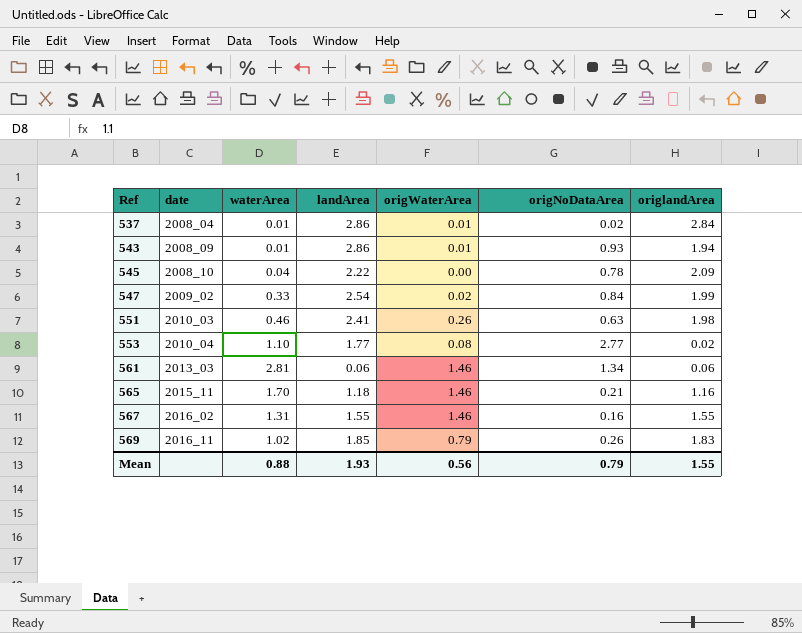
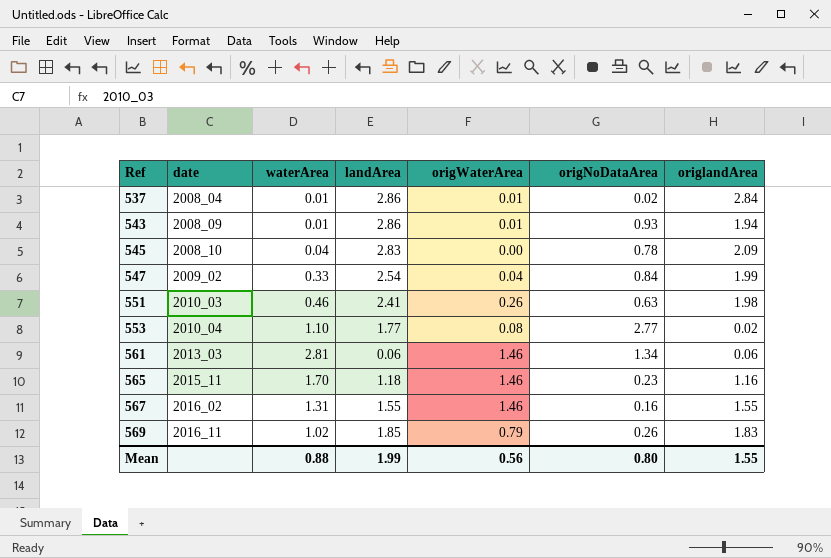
545 | landArea: 2.22 -> 2.83
547 | origWaterArea: 0.02 -> 0.04
565 | origNoDataArea: 0.21 -> 0.23
Mean | landArea: 1.93 -> 1.99
Mean | origNoDataArea: 0.79 -> 0.80

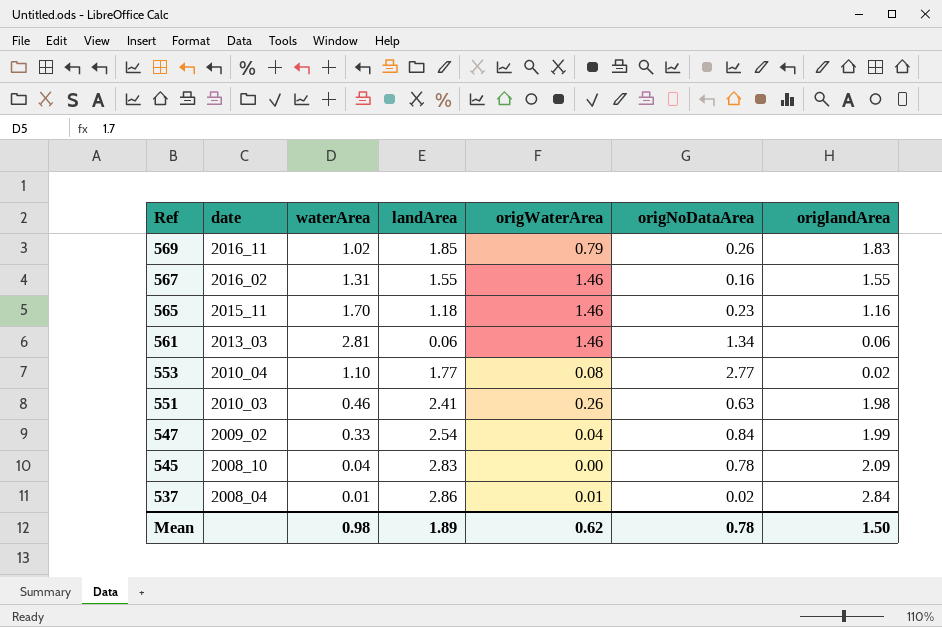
row order: Ref ascending -> Ref descending
row 543: 2008_09 | 0.01 | 2.86 | 0.01 | 0.93 | 1.94 -> none
Mean | waterArea: 0.88 -> 0.98
Mean | landArea: 1.99 -> 1.89
Mean | origWaterArea: 0.56 -> 0.62
Mean | origNoDataArea: 0.80 -> 0.78
Mean | origlandArea: 1.55 -> 1.50

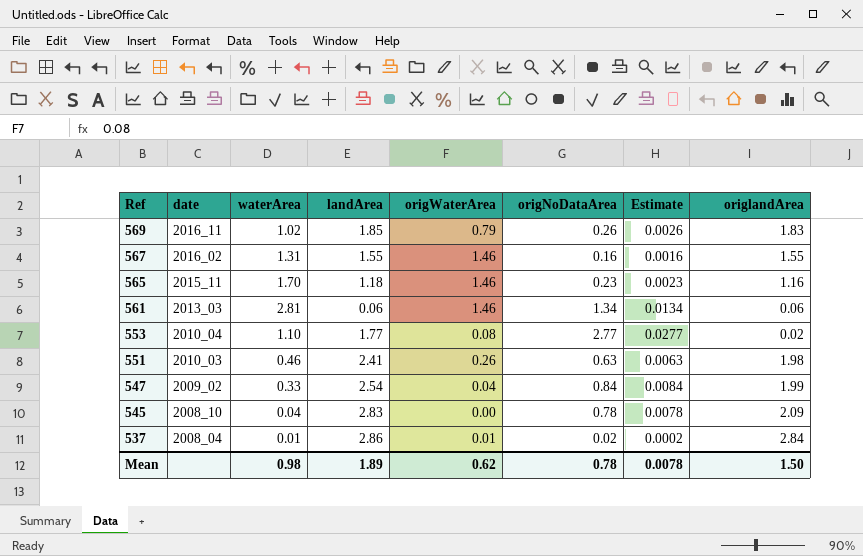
column Estimate | formula: none -> [origNoDataArea] * 0.01

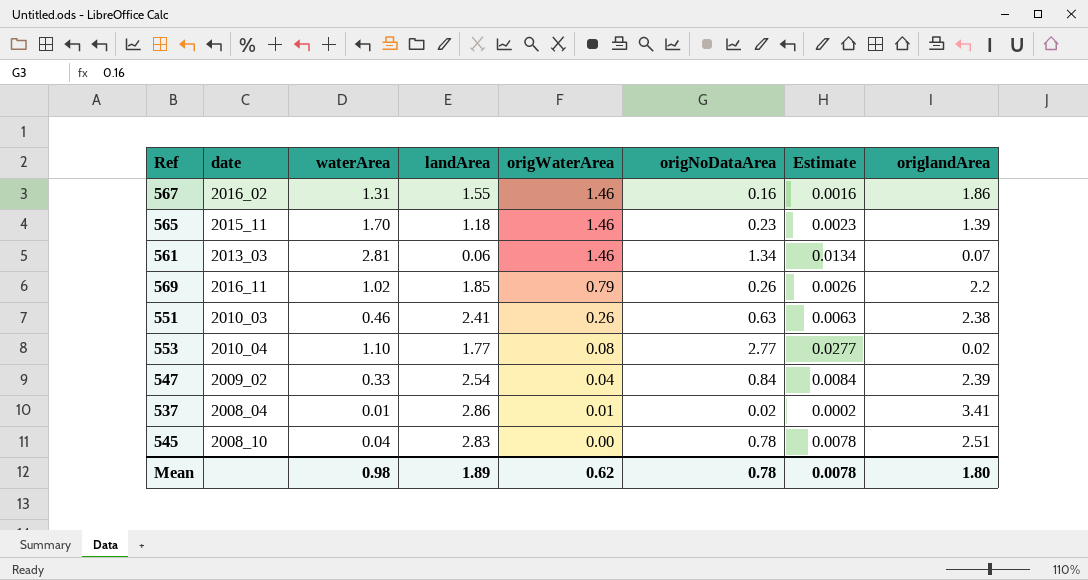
row order: Ref descending -> origWaterArea descending
567 | origlandArea: 1.55 -> 1.86
565 | origlandArea: 1.16 -> 1.39
561 | origlandArea: 0.06 -> 0.07
569 | origlandArea: 1.83 -> 2.2
551 | origlandArea: 1.98 -> 2.38
547 | origlandArea: 1.99 -> 2.39
537 | origlandArea: 2.84 -> 3.41
545 | origlandArea: 2.09 -> 2.51
Mean | origlandArea: 1.50 -> 1.80

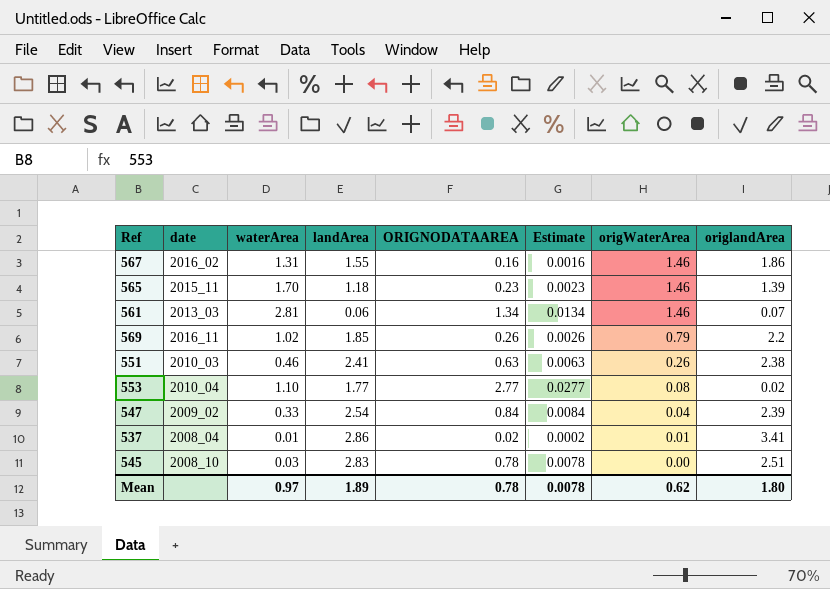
column name: origNoDataArea -> ORIGNODATAAREA
column origWaterArea | position: 5 -> 7
545 | waterArea: 0.04 -> 0.03
Mean | waterArea: 0.98 -> 0.97

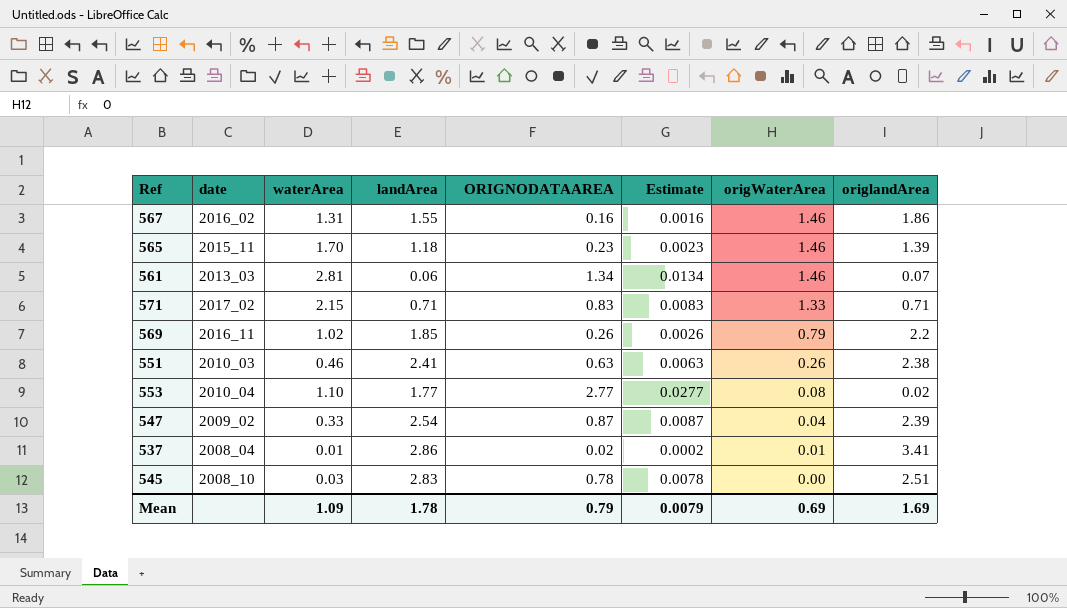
row 571: none -> 2017_02 | 2.15 | 0.71 | 0.83 | 0.0083 | 1.33 | 0.71
547 | ORIGNODATAAREA: 0.84 -> 0.87
547 | Estimate: 0.0084 -> 0.0087
Mean | waterArea: 0.97 -> 1.09
Mean | landArea: 1.89 -> 1.78
Mean | ORIGNODATAAREA: 0.78 -> 0.79
Mean | Estimate: 0.0078 -> 0.0079
Mean | origWaterArea: 0.62 -> 0.69
Mean | origlandArea: 1.80 -> 1.69

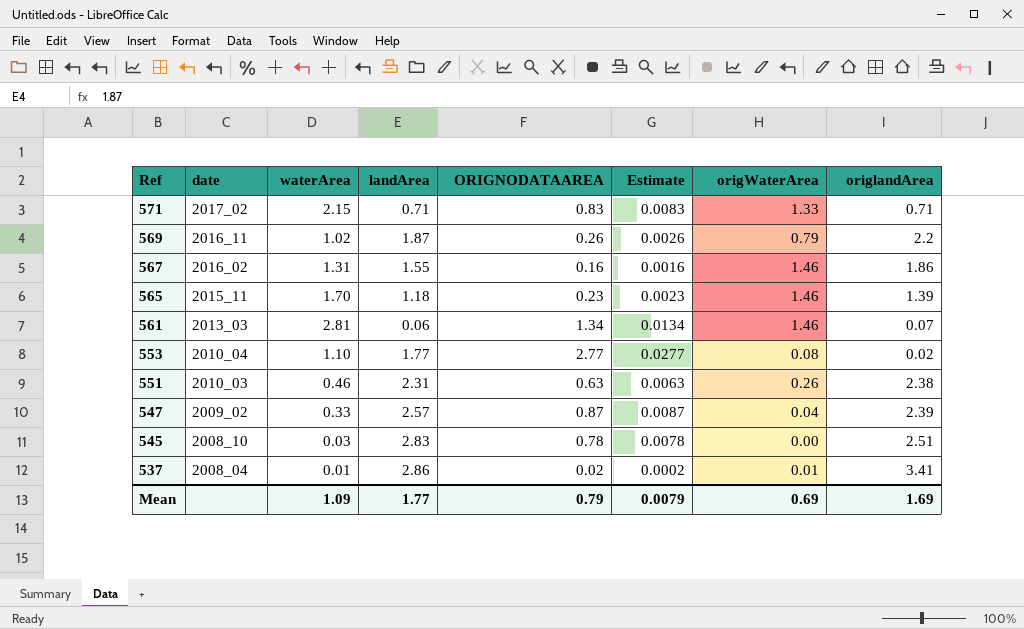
row order: origWaterArea descending -> Ref descending
569 | landArea: 1.85 -> 1.87
551 | landArea: 2.41 -> 2.31
547 | landArea: 2.54 -> 2.57
Mean | landArea: 1.78 -> 1.77

